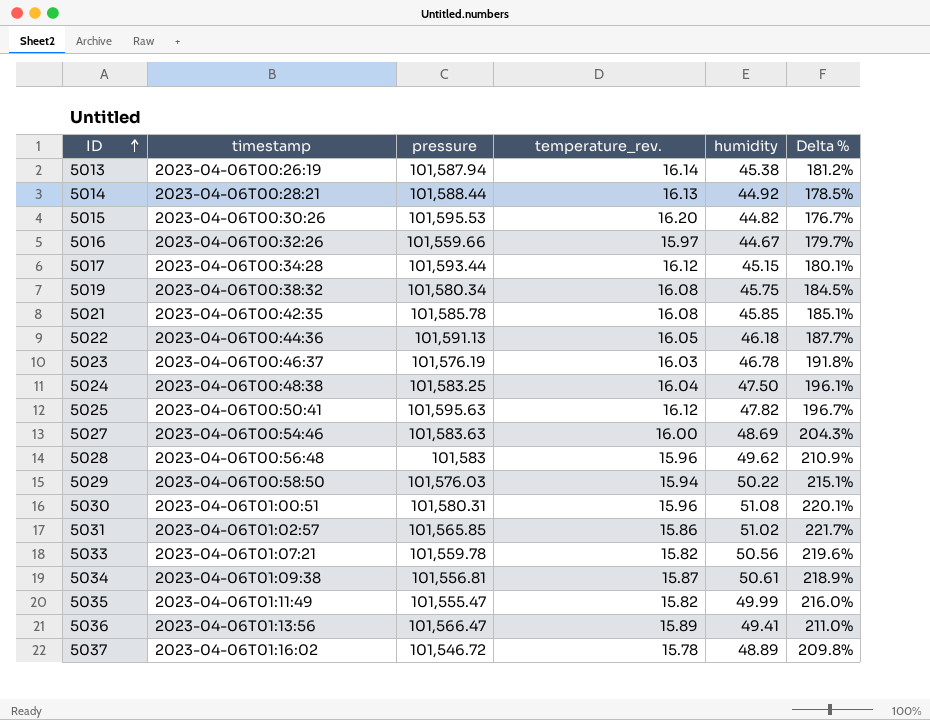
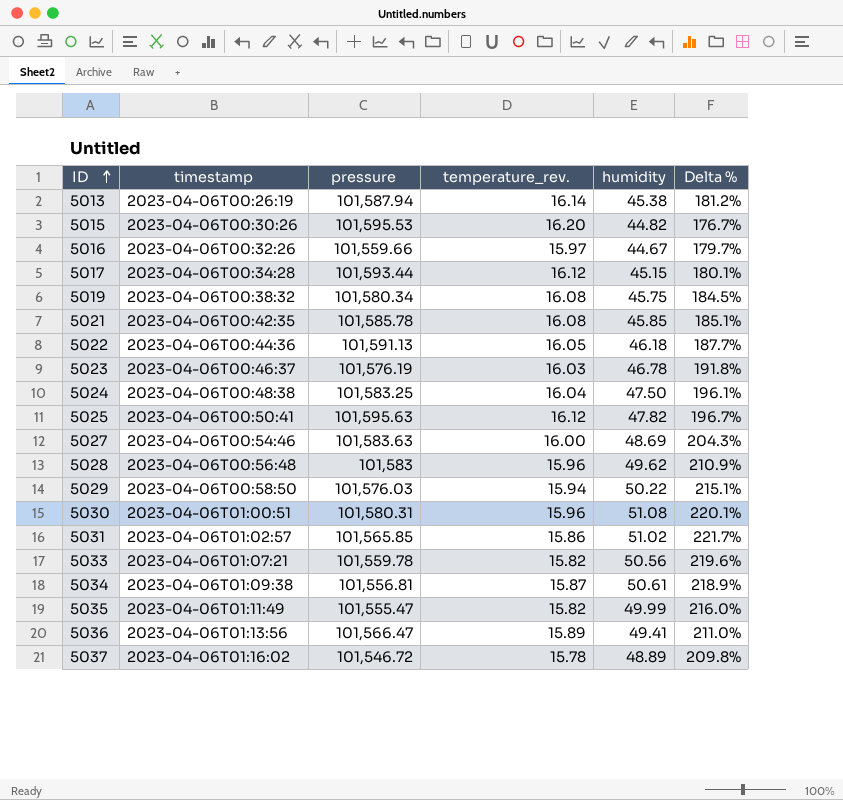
row 5014: 2023-04-06T00:28:21 | 101,588.44 | 16.13 | 44.92 | 178.5% -> none

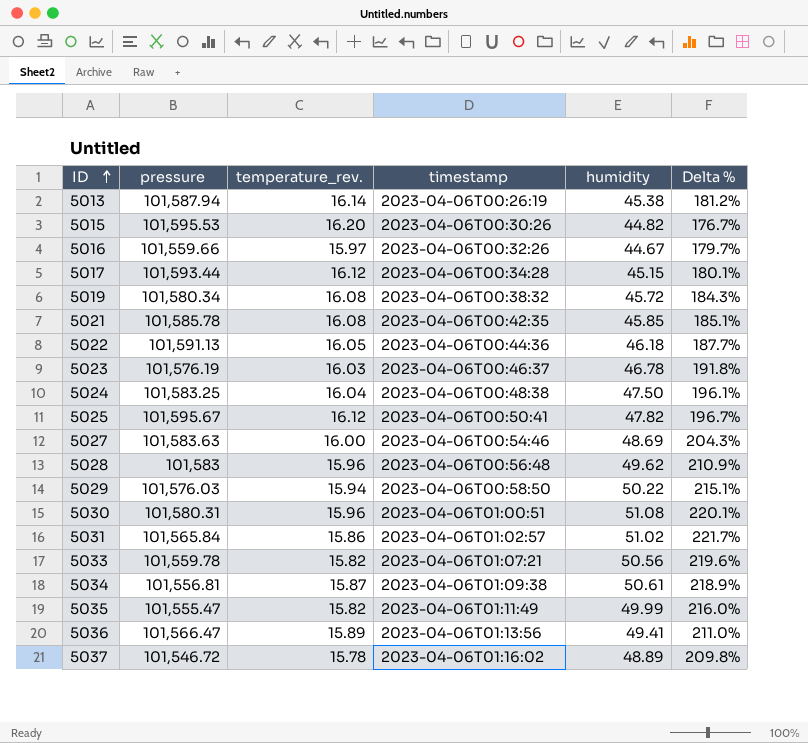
column timestamp | position: 2 -> 4
5019 | humidity: 45.75 -> 45.72
5019 | Delta %: 184.5% -> 184.3%
5025 | pressure: 101,595.63 -> 101,595.67
5031 | pressure: 101,565.85 -> 101,565.84

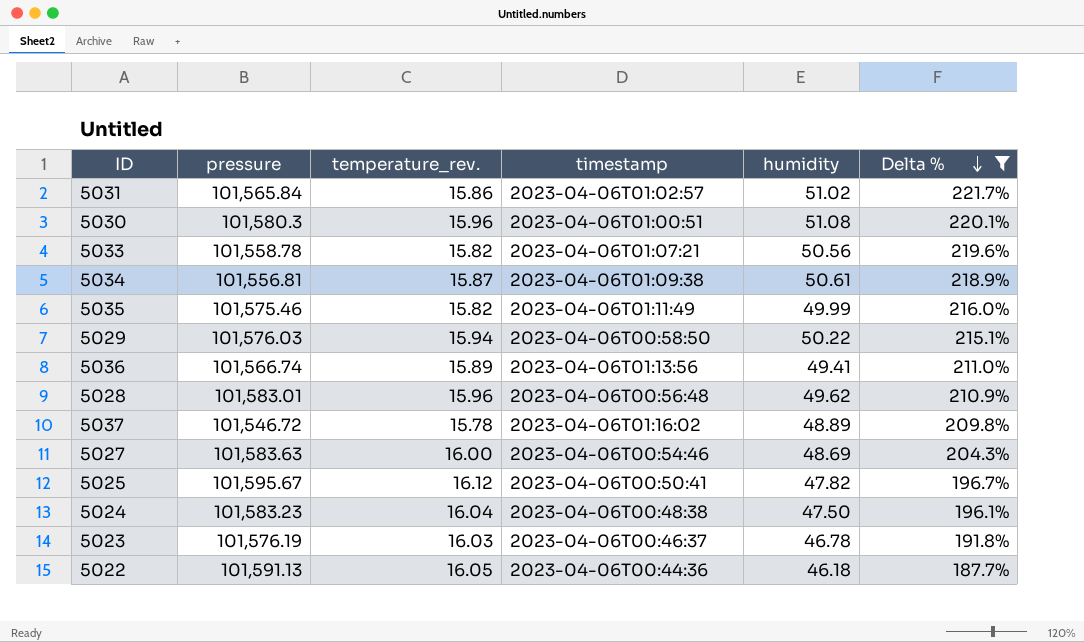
filter: none -> Delta % >= 187.7%
row order: ID ascending -> Delta % descending
5030 | pressure: 101,580.31 -> 101,580.3
5033 | pressure: 101,559.78 -> 101,558.78
5035 | pressure: 101,555.47 -> 101,575.46
5036 | pressure: 101,566.47 -> 101,566.74
5028 | pressure: 101,583 -> 101,583.01
5024 | pressure: 101,583.25 -> 101,583.23

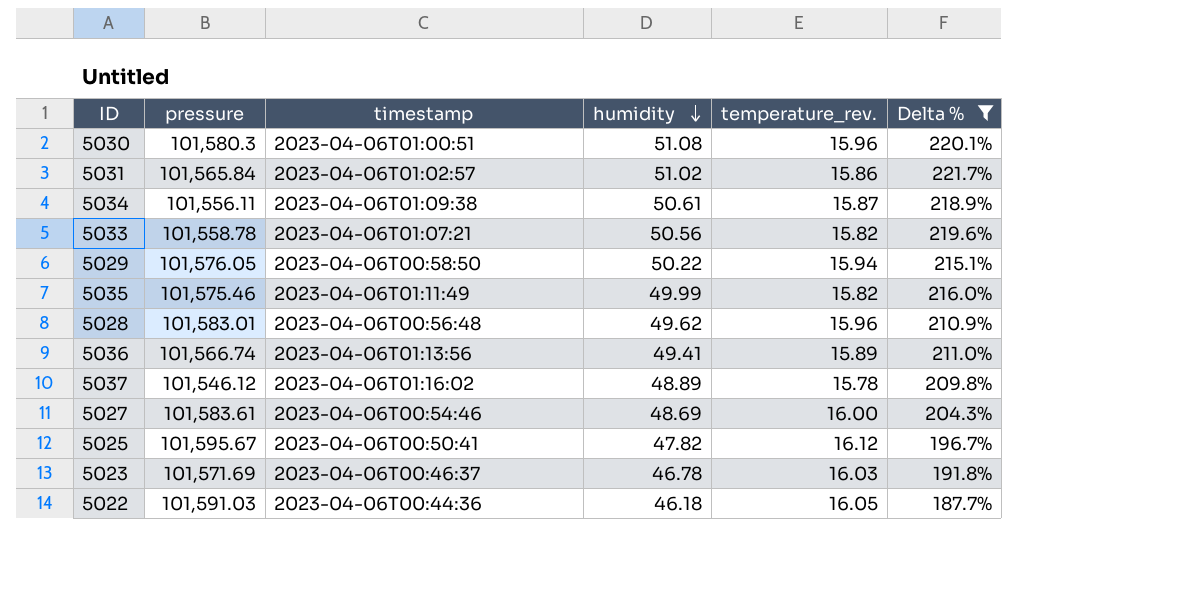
row order: Delta % descending -> humidity descending
column temperature_rev. | position: 3 -> 5
row 5024: 101,583.23 | 16.04 | 2023-04-06T00:48:38 | 47.50 | 196.1% -> none
5034 | pressure: 101,556.81 -> 101,556.11
5029 | pressure: 101,576.03 -> 101,576.05
5037 | pressure: 101,546.72 -> 101,546.12
5027 | pressure: 101,583.63 -> 101,583.61
5023 | pressure: 101,576.19 -> 101,571.69
5022 | pressure: 101,591.13 -> 101,591.03

